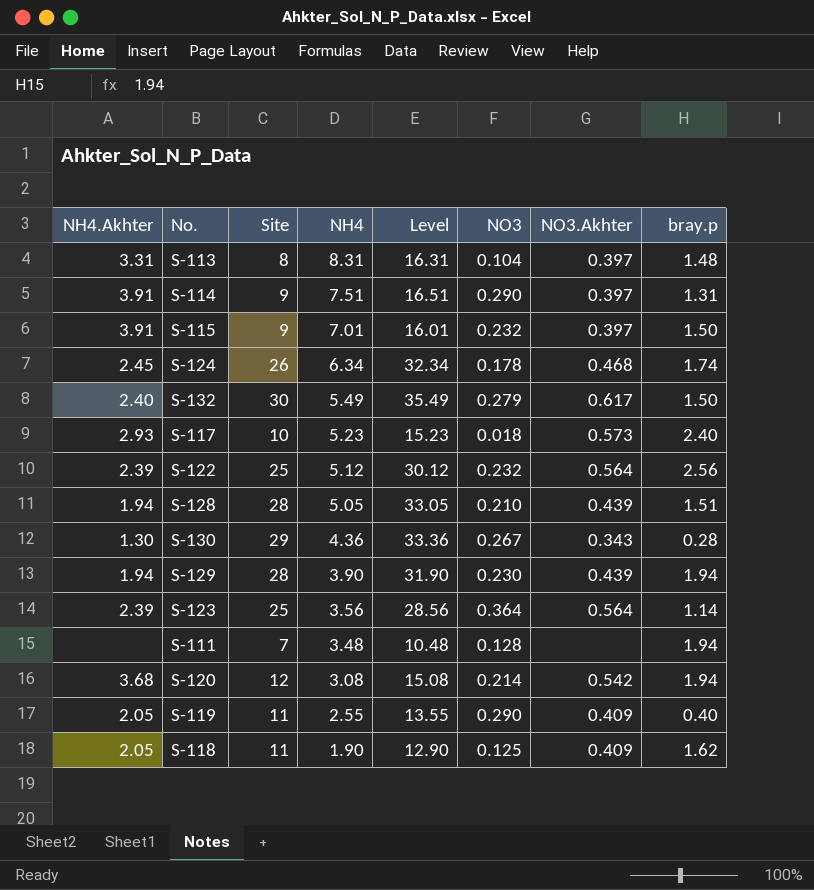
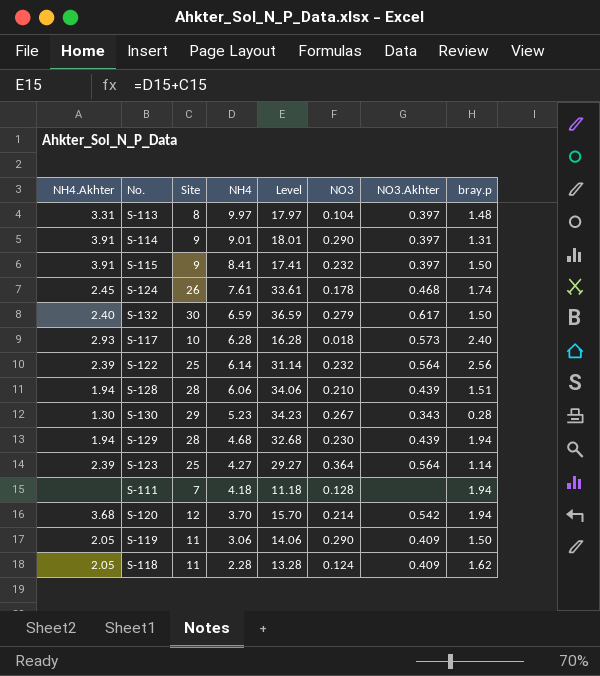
S-113 | NH4: 8.31 -> 9.97
S-113 | Level: 16.31 -> 17.97
S-114 | NH4: 7.51 -> 9.01
S-114 | Level: 16.51 -> 18.01
S-115 | NH4: 7.01 -> 8.41
S-115 | Level: 16.01 -> 17.41
S-124 | NH4: 6.34 -> 7.61
S-124 | Level: 32.34 -> 33.61
S-132 | NH4: 5.49 -> 6.59
S-132 | Level: 35.49 -> 36.59
S-117 | NH4: 5.23 -> 6.28
S-117 | Level: 15.23 -> 16.28
S-122 | NH4: 5.12 -> 6.14
S-122 | Level: 30.12 -> 31.14
S-128 | NH4: 5.05 -> 6.06
S-128 | Level: 33.05 -> 34.06
S-130 | NH4: 4.36 -> 5.23
S-130 | Level: 33.36 -> 34.23
S-129 | NH4: 3.90 -> 4.68
S-129 | Level: 31.90 -> 32.68
S-123 | NH4: 3.56 -> 4.27
S-123 | Level: 28.56 -> 29.27
S-111 | NH4: 3.48 -> 4.18
S-111 | Level: 10.48 -> 11.18
S-120 | NH4: 3.08 -> 3.70
S-120 | Level: 15.08 -> 15.70
S-119 | NH4: 2.55 -> 3.06
S-119 | Level: 13.55 -> 14.06
S-119 | bray.p: 0.40 -> 1.50
S-118 | NH4: 1.90 -> 2.28
S-118 | Level: 12.90 -> 13.28
S-118 | NO3: 0.125 -> 0.124

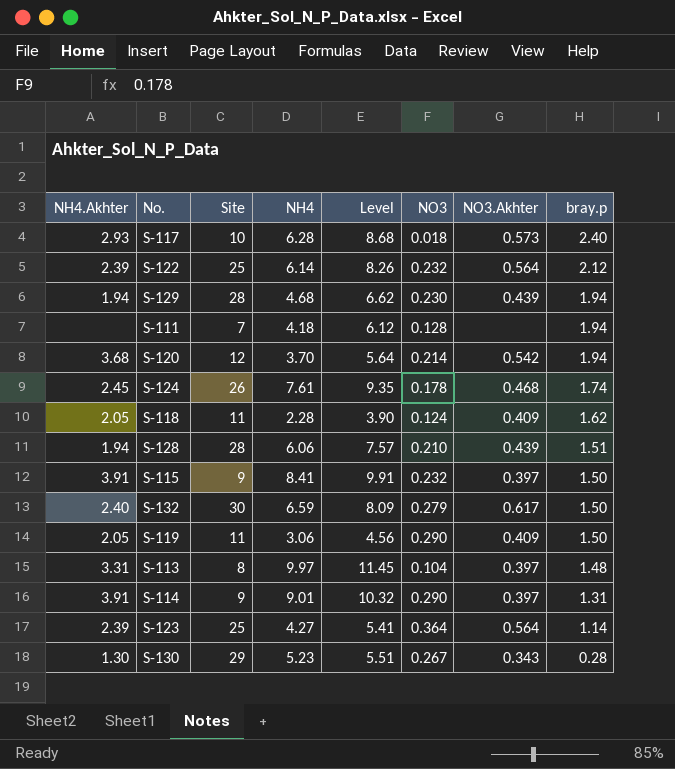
row order: NH4 descending -> bray.p descending
column Level | formula: [Site] + [NH4] -> [NH4] + [bray.p]
S-122 | bray.p: 2.56 -> 2.12

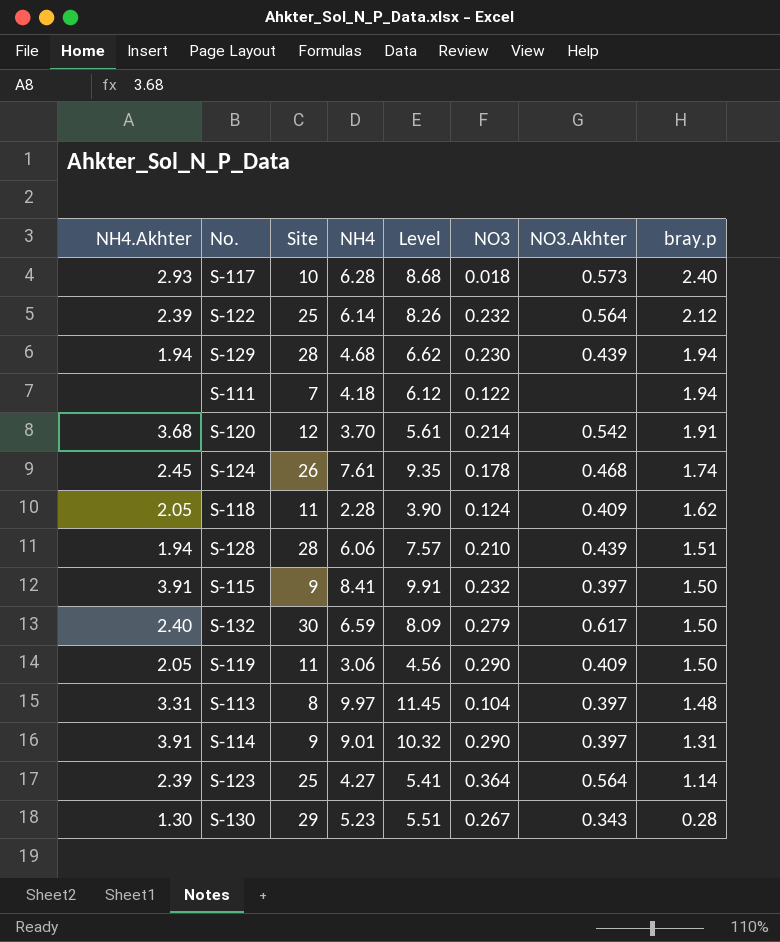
S-111 | NO3: 0.128 -> 0.122
S-120 | Level: 5.64 -> 5.61
S-120 | bray.p: 1.94 -> 1.91

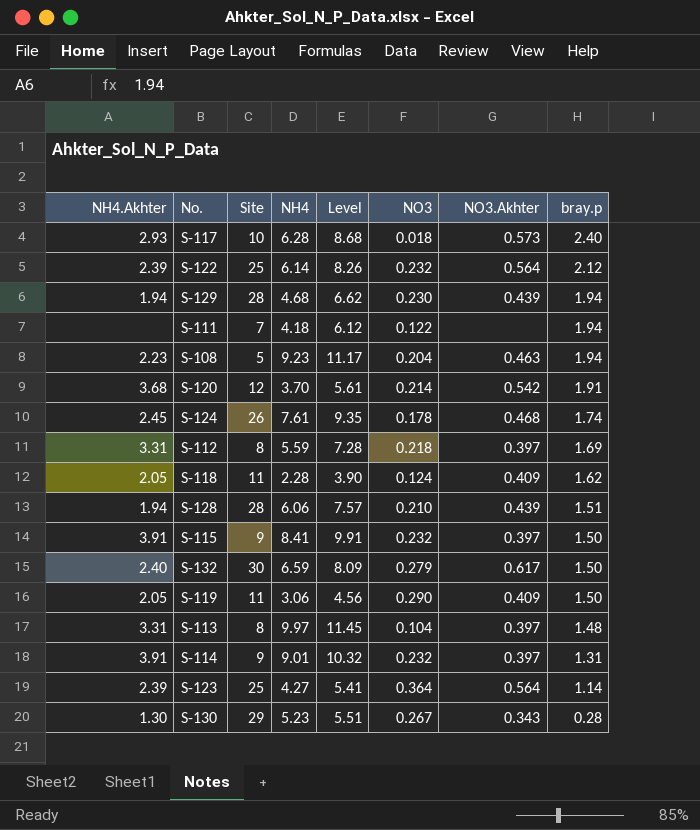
row S-108: none -> 2.23 | 5 | 9.23 | 11.17 | 0.204 | 0.463 | 1.94
row S-112: none -> 3.31 | 8 | 5.59 | 7.28 | 0.218 | 0.397 | 1.69
S-114 | NO3: 0.290 -> 0.232

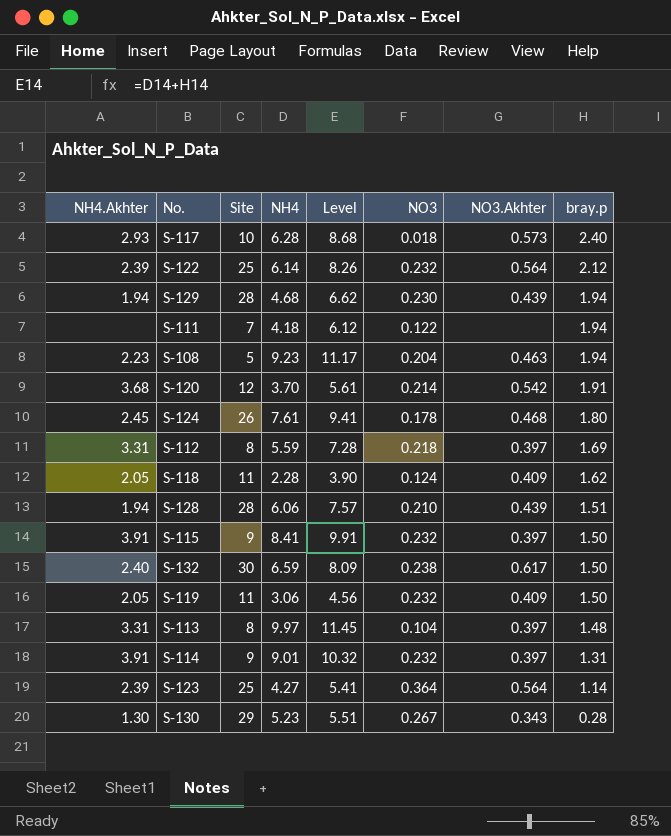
S-124 | Level: 9.35 -> 9.41
S-124 | bray.p: 1.74 -> 1.80
S-132 | NO3: 0.279 -> 0.238
S-119 | NO3: 0.290 -> 0.232

